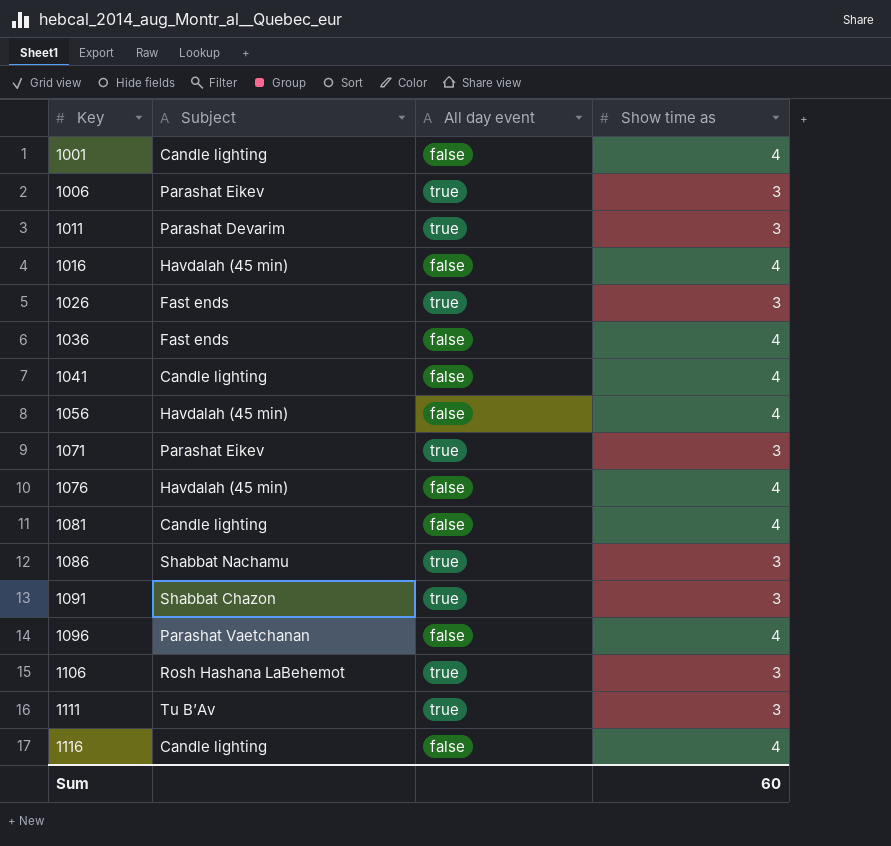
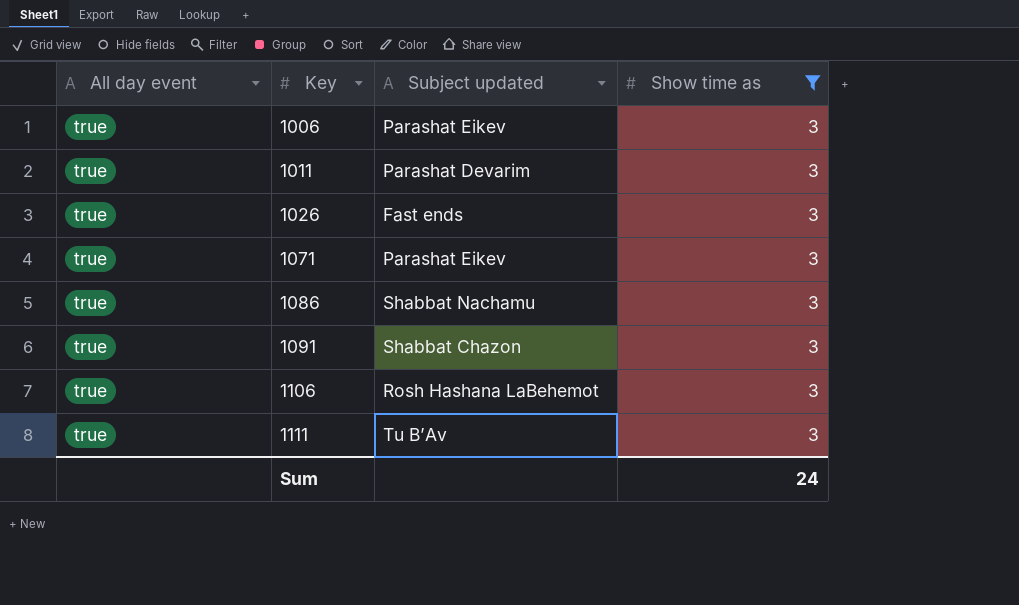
filter: none -> Show time as = 3
column All day event | position: 3 -> 1
column name: Subject -> Subject updated
Sum | Show time as: 60 -> 24

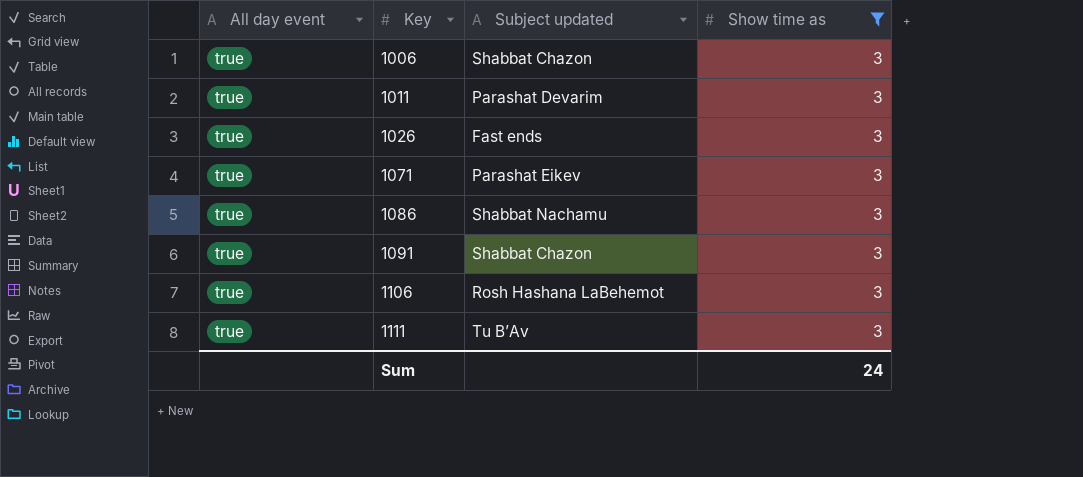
1006 | Subject updated: Parashat Eikev -> Shabbat Chazon

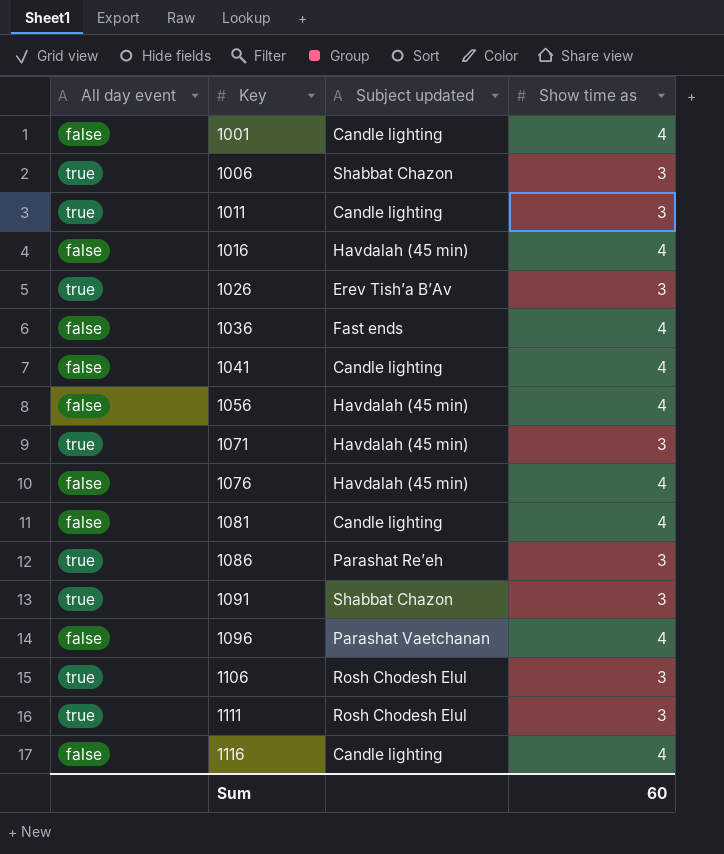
filter: Show time as = 3 -> none
1011 | Subject updated: Parashat Devarim -> Candle lighting
1026 | Subject updated: Fast ends -> Erev Tish’a B’Av
1071 | Subject updated: Parashat Eikev -> Havdalah (45 min)
1086 | Subject updated: Shabbat Nachamu -> Parashat Re’eh
1106 | Subject updated: Rosh Hashana LaBehemot -> Rosh Chodesh Elul
1111 | Subject updated: Tu B’Av -> Rosh Chodesh Elul
Sum | Show time as: 24 -> 60

